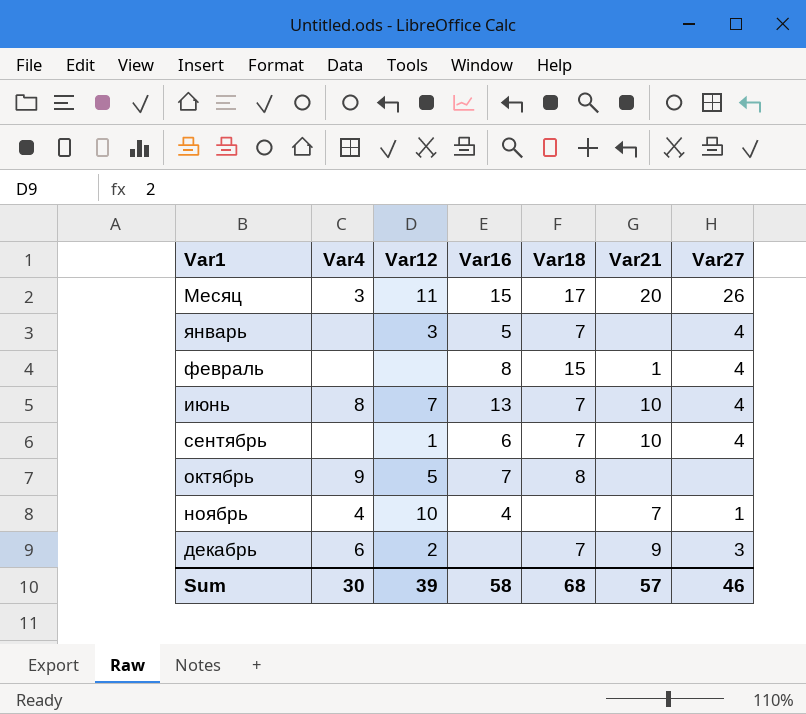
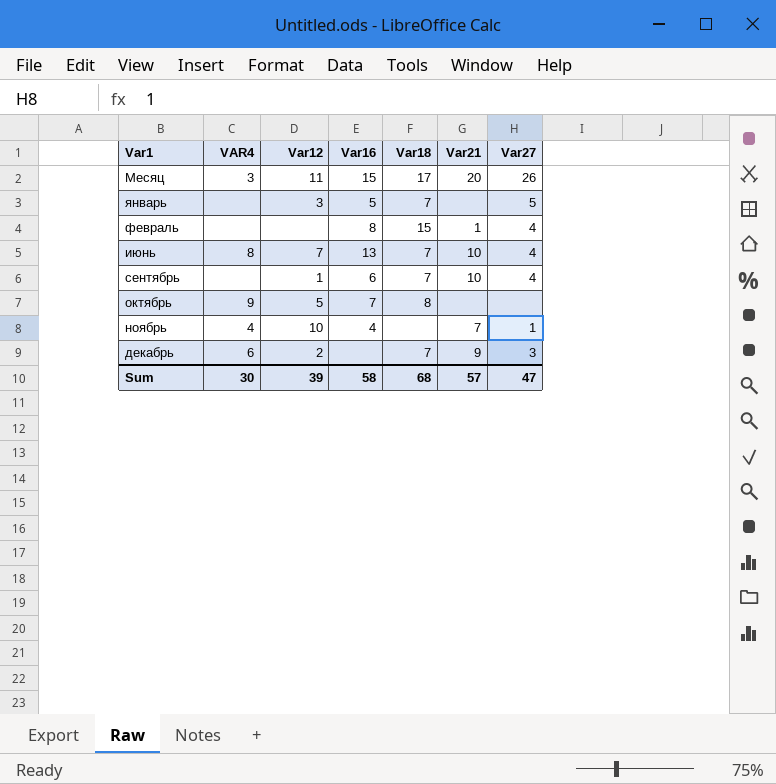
column name: Var4 -> VAR4
январь | Var27: 4 -> 5
Sum | Var27: 46 -> 47

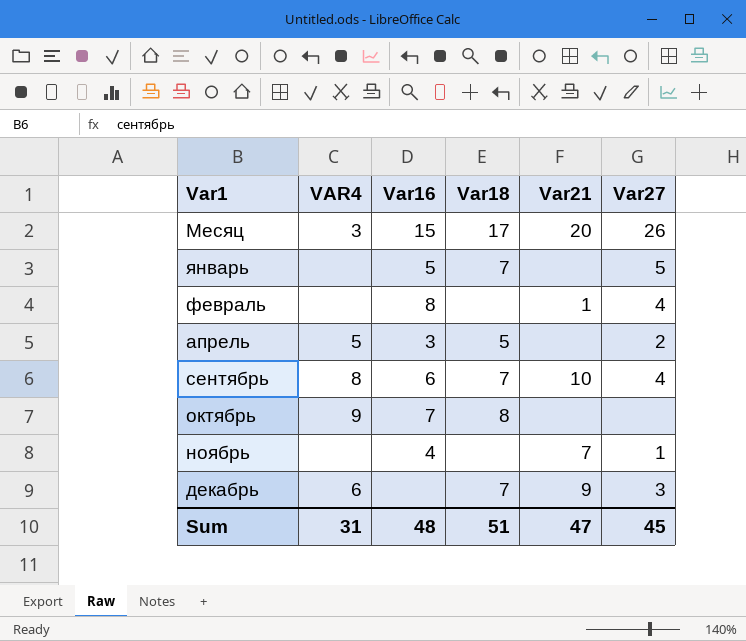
column Var12 | position: 3 -> none
row июнь: 8 | 7 | 13 | 7 | 10 | 4 -> none
февраль | Var18: 15 -> none
row апрель: none -> 5 | 3 | 5 | none | 2
сентябрь | VAR4: none -> 8
ноябрь | VAR4: 4 -> none
Sum | VAR4: 30 -> 31
Sum | Var16: 58 -> 48
Sum | Var18: 68 -> 51
Sum | Var21: 57 -> 47
Sum | Var27: 47 -> 45

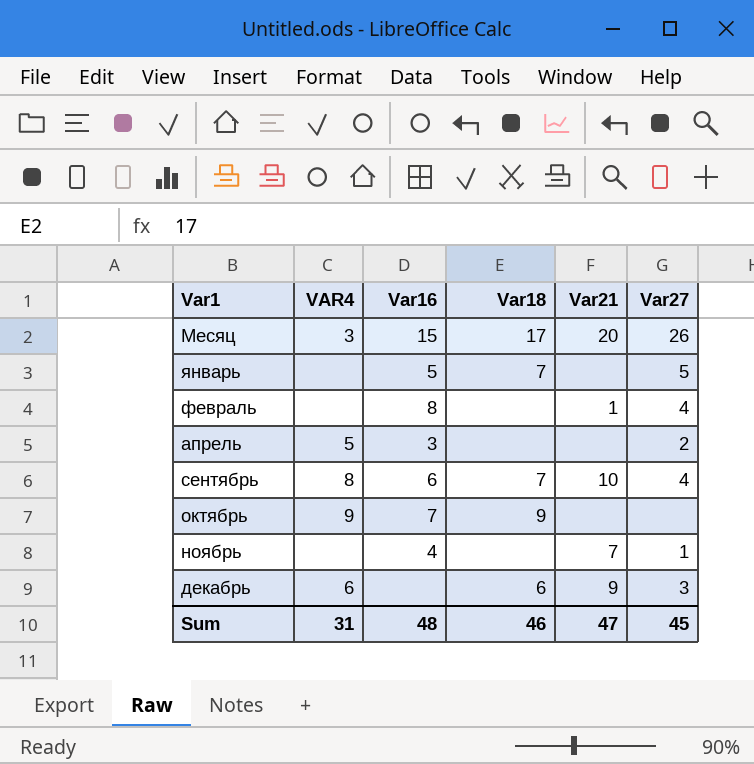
апрель | Var18: 5 -> none
октябрь | Var18: 8 -> 9
декабрь | Var18: 7 -> 6
Sum | Var18: 51 -> 46

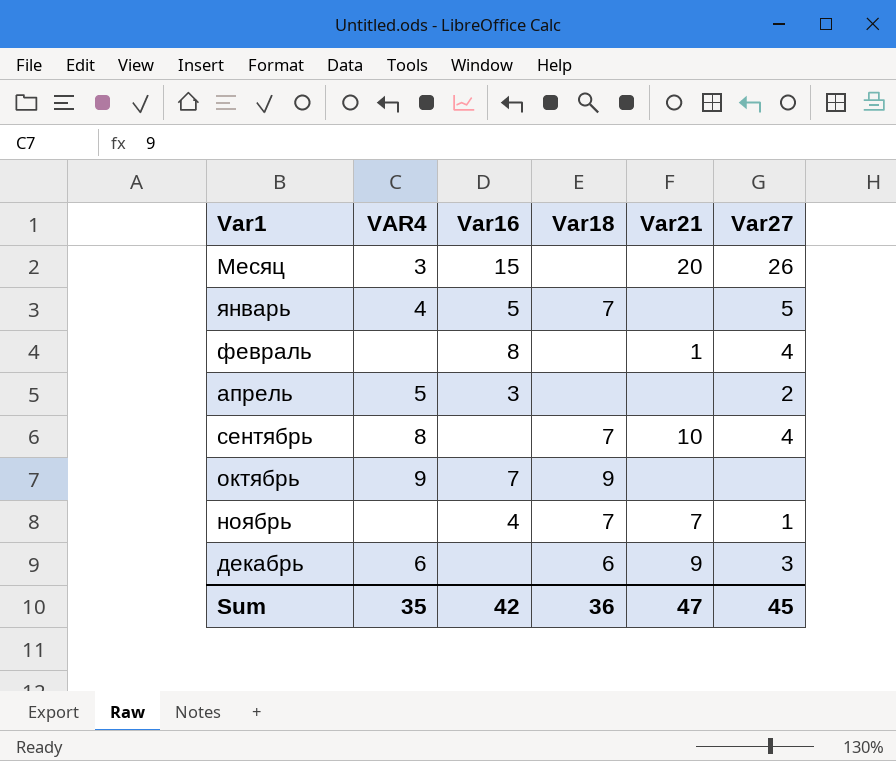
Месяц | Var18: 17 -> none
январь | VAR4: none -> 4
сентябрь | Var16: 6 -> none
ноябрь | Var18: none -> 7
Sum | VAR4: 31 -> 35
Sum | Var16: 48 -> 42
Sum | Var18: 46 -> 36

